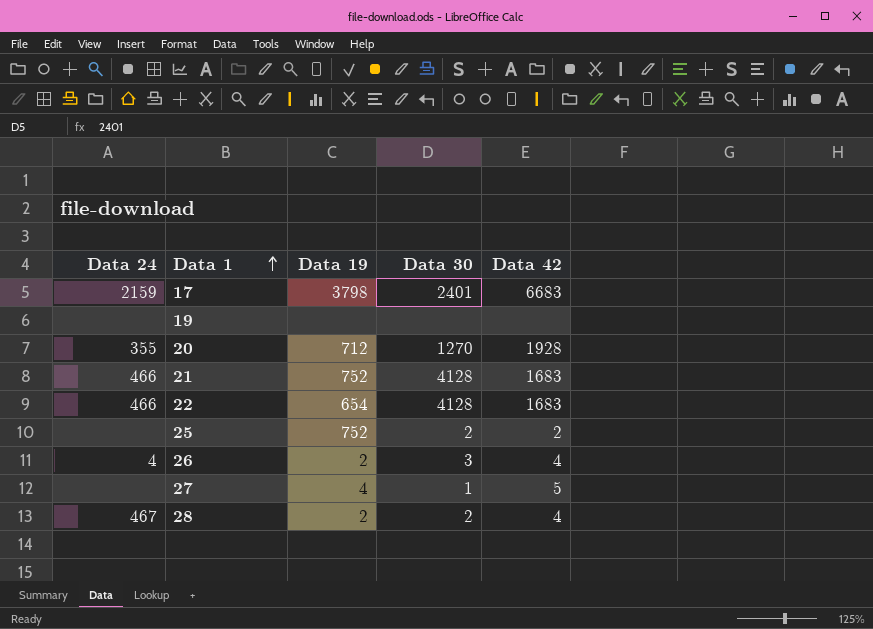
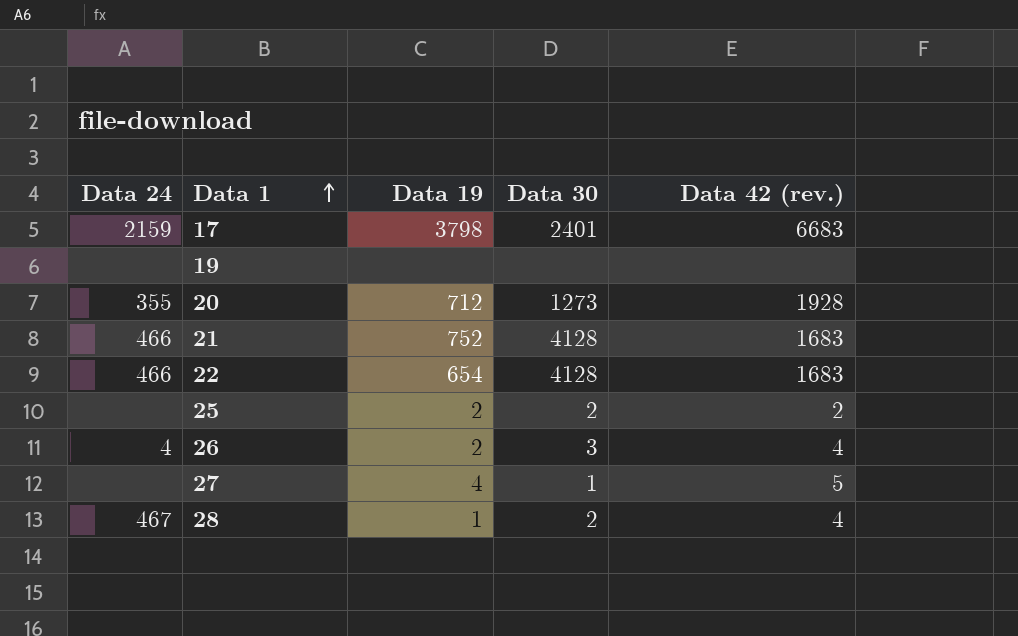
column name: Data 42 -> Data 42 (rev.)
20 | Data 30: 1270 -> 1273
25 | Data 19: 752 -> 2
28 | Data 19: 2 -> 1

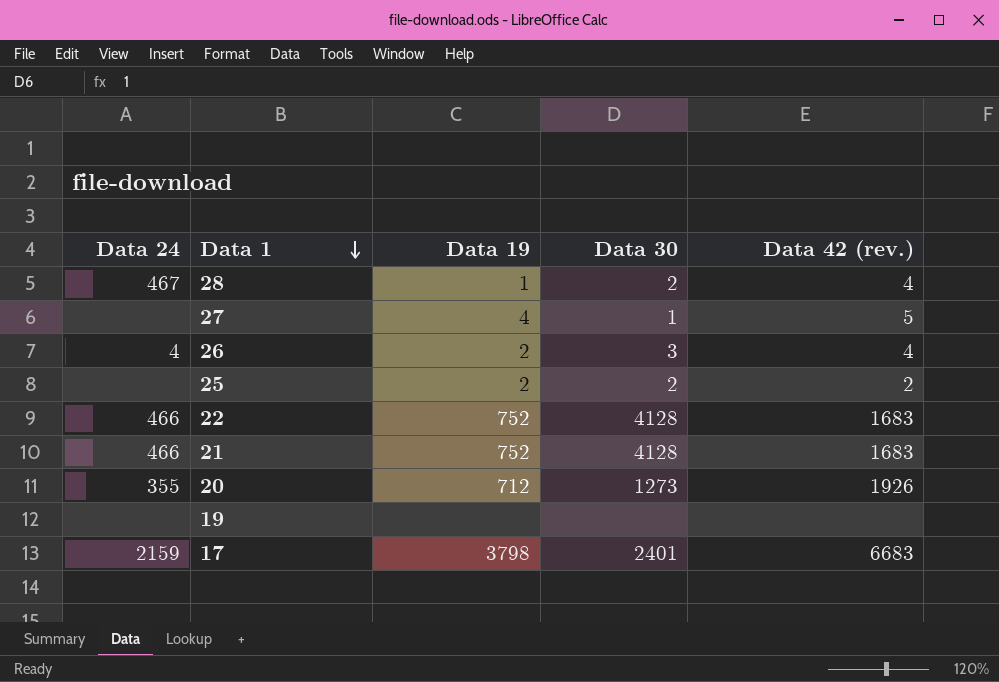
row order: Data 1 ascending -> Data 1 descending
22 | Data 19: 654 -> 752
20 | Data 42 (rev.): 1928 -> 1926

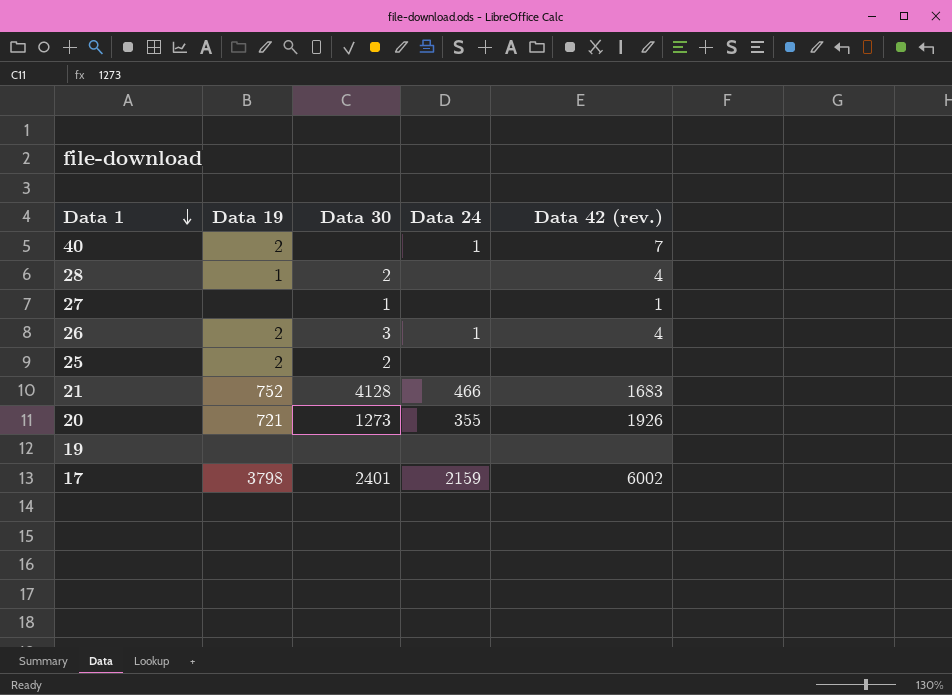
column Data 24 | position: 1 -> 4
row 22: 466 | 752 | 4128 | 1683 -> none
row 40: none -> 2 | none | 1 | 7
28 | Data 24: 467 -> none
27 | Data 19: 4 -> none
27 | Data 42 (rev.): 5 -> 1
26 | Data 24: 4 -> 1
25 | Data 42 (rev.): 2 -> none
20 | Data 19: 712 -> 721
17 | Data 42 (rev.): 6683 -> 6002

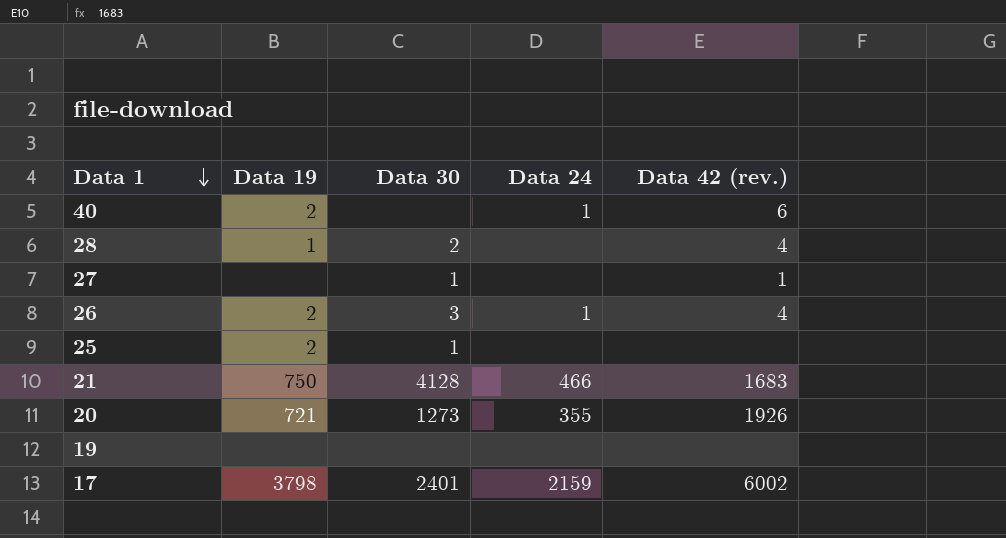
40 | Data 42 (rev.): 7 -> 6
25 | Data 30: 2 -> 1
21 | Data 19: 752 -> 750

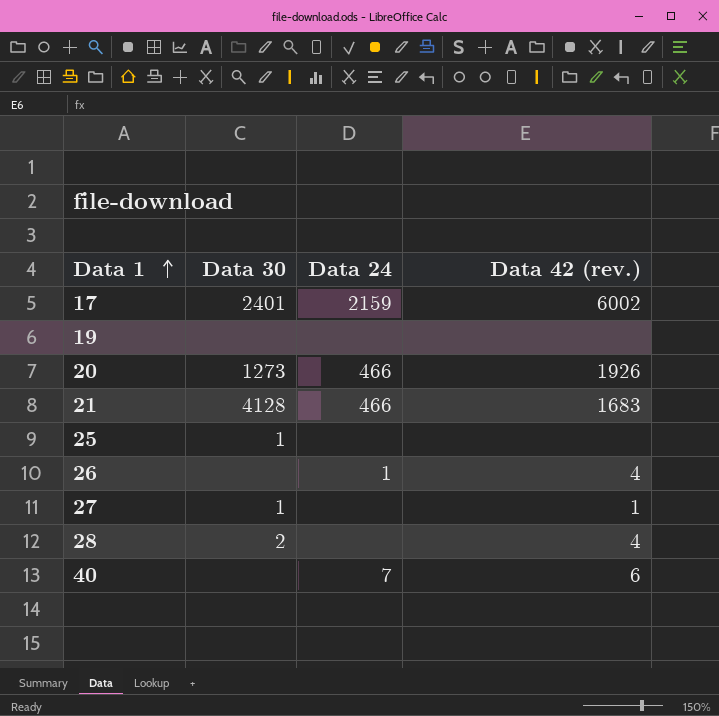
row order: Data 1 descending -> Data 1 ascending
column Data 19 | position: 2 -> none
20 | Data 24: 355 -> 466
26 | Data 30: 3 -> none
40 | Data 24: 1 -> 7

